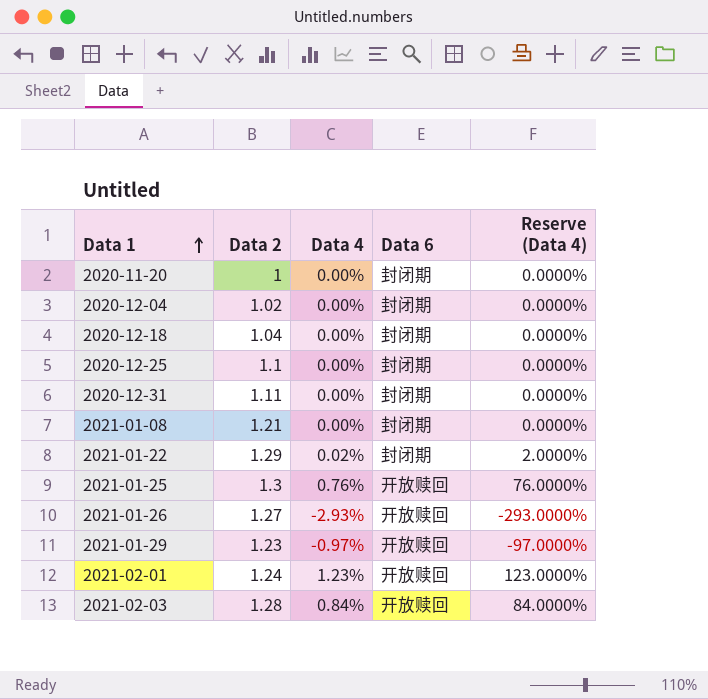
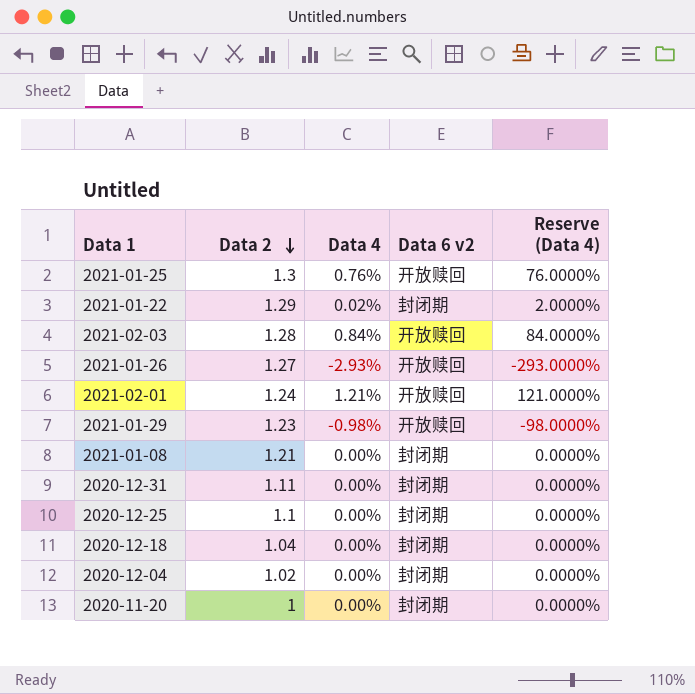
row order: Data 1 ascending -> Data 2 descending
column name: Data 6 -> Data 6 v2
2021-02-01 | Data 4: 1.23% -> 1.21%
2021-02-01 | Reserve (Data 4): 123.0000% -> 121.0000%
2021-01-29 | Data 4: -0.97% -> -0.98%
2021-01-29 | Reserve (Data 4): -97.0000% -> -98.0000%

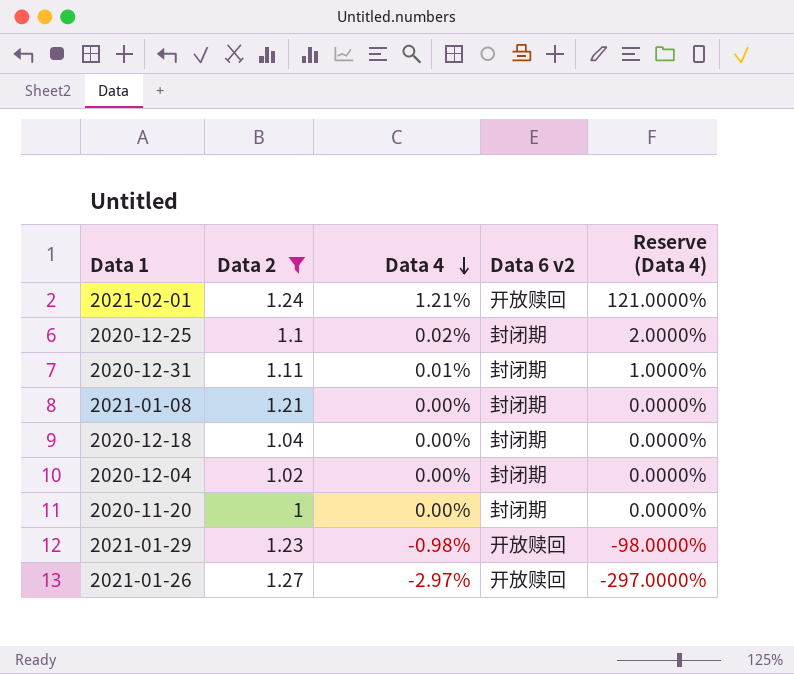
filter: none -> Data 2 <= 1.27
row order: Data 2 descending -> Data 4 descending
2020-12-25 | Data 4: 0.00% -> 0.02%
2020-12-25 | Reserve (Data 4): 0.0000% -> 2.0000%
2020-12-31 | Data 4: 0.00% -> 0.01%
2020-12-31 | Reserve (Data 4): 0.0000% -> 1.0000%
2021-01-26 | Data 4: -2.93% -> -2.97%
2021-01-26 | Reserve (Data 4): -293.0000% -> -297.0000%

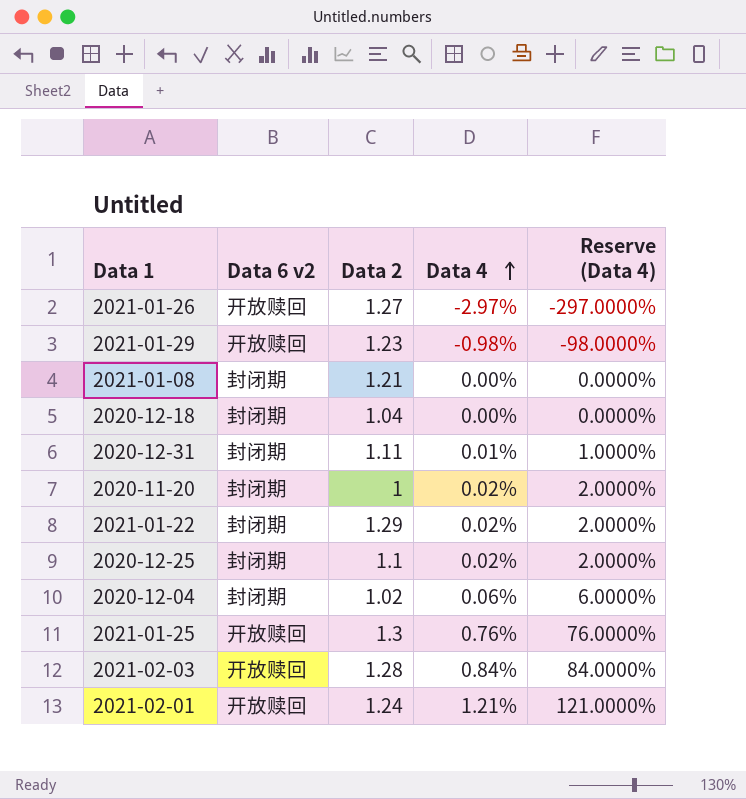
filter: Data 2 <= 1.27 -> none
row order: Data 4 descending -> Data 4 ascending
column Data 6 v2 | position: 4 -> 2
2020-11-20 | Data 4: 0.00% -> 0.02%
2020-11-20 | Reserve (Data 4): 0.0000% -> 2.0000%
2020-12-04 | Data 4: 0.00% -> 0.06%
2020-12-04 | Reserve (Data 4): 0.0000% -> 6.0000%

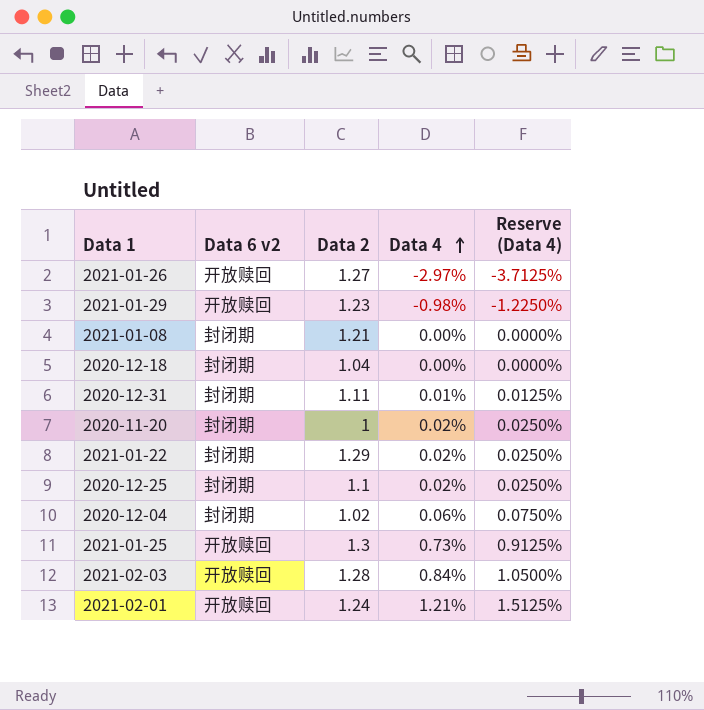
column Reserve (Data 4) | formula: [Data 4] * 100 -> [Data 4] * 1.25
2021-01-25 | Data 4: 0.76% -> 0.73%

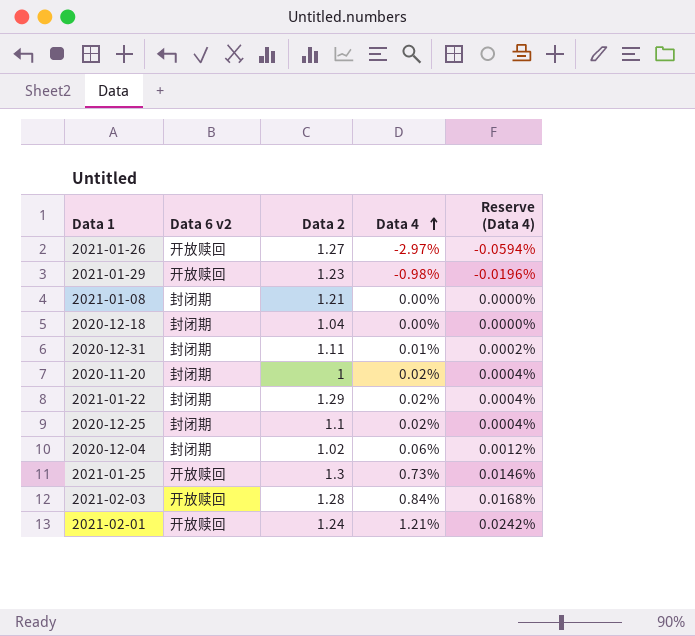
column Reserve (Data 4) | formula: [Data 4] * 1.25 -> [Data 4] * 0.02

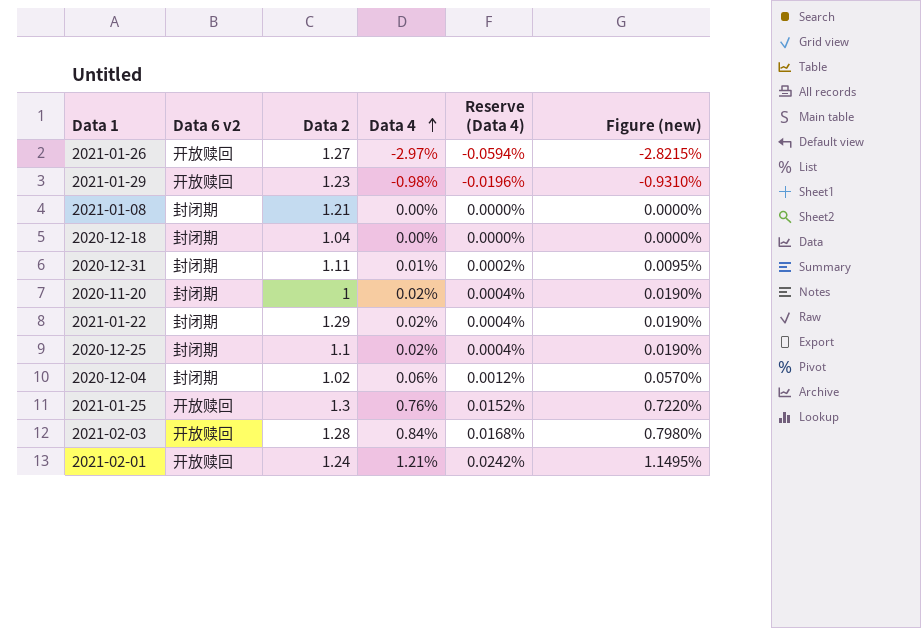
column Figure (new) | formula: none -> [Data 4] * 0.95
2021-01-25 | Data 4: 0.73% -> 0.76%
2021-01-25 | Reserve (Data 4): 0.0146% -> 0.0152%

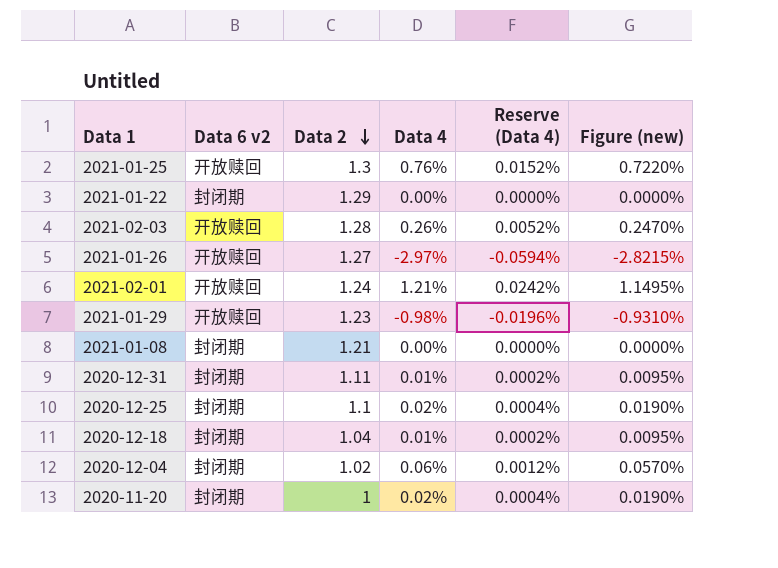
row order: Data 4 ascending -> Data 2 descending
2021-01-22 | Data 4: 0.02% -> 0.00%
2021-01-22 | Reserve (Data 4): 0.0004% -> 0.0000%
2021-01-22 | Figure (new): 0.0190% -> 0.0000%
2021-02-03 | Data 4: 0.84% -> 0.26%
2021-02-03 | Reserve (Data 4): 0.0168% -> 0.0052%
2021-02-03 | Figure (new): 0.7980% -> 0.2470%
2020-12-18 | Data 4: 0.00% -> 0.01%
2020-12-18 | Reserve (Data 4): 0.0000% -> 0.0002%
2020-12-18 | Figure (new): 0.0000% -> 0.0095%

